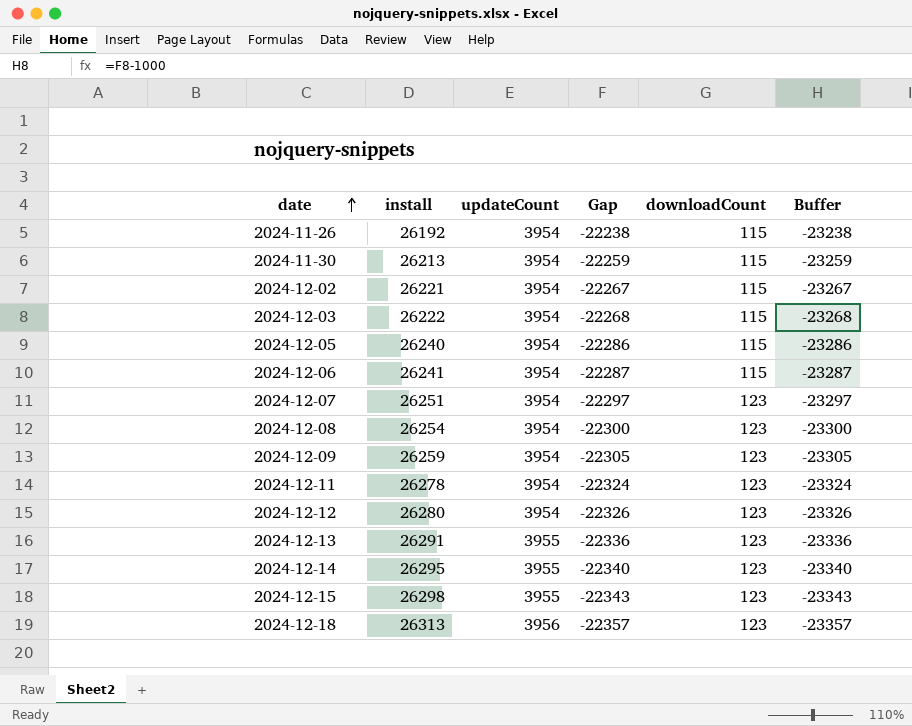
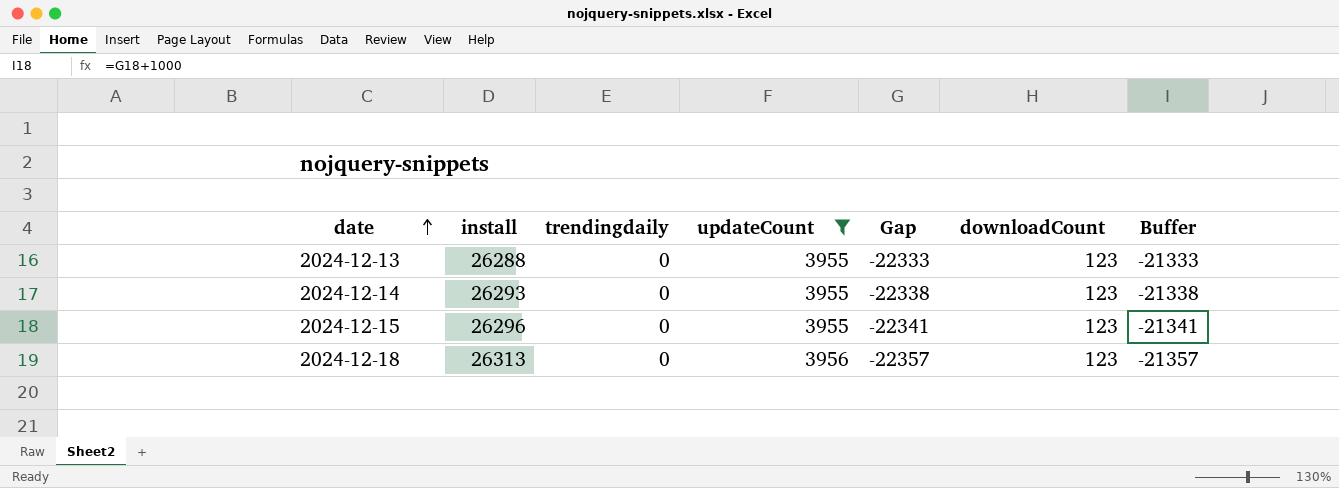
filter: none -> updateCount != 3954
column trendingdaily | position: none -> 3
column Buffer | formula: [Gap] - 1000 -> [Gap] + 1000
2024-12-13 | install: 26291 -> 26288
2024-12-13 | Gap: -22336 -> -22333
2024-12-14 | install: 26295 -> 26293
2024-12-14 | Gap: -22340 -> -22338
2024-12-15 | install: 26298 -> 26296
2024-12-15 | Gap: -22343 -> -22341

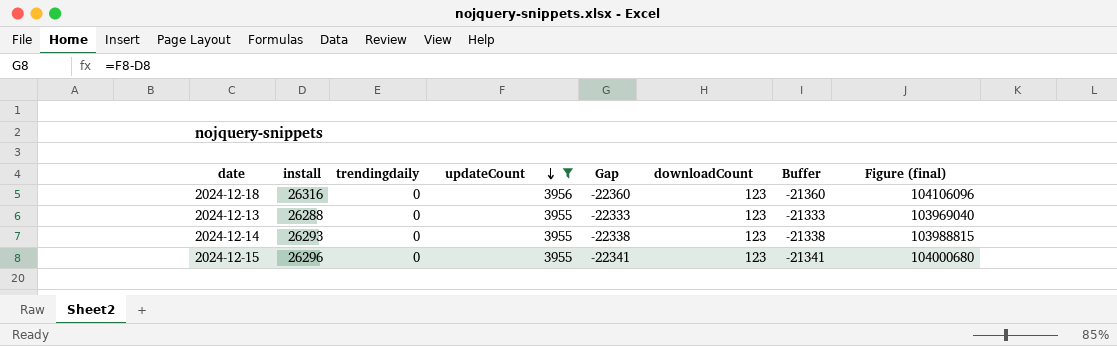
row order: date ascending -> updateCount descending
column Figure (final) | formula: none -> [install] * [updateCount]
2024-12-18 | install: 26313 -> 26316
2024-12-18 | Gap: -22357 -> -22360
2024-12-18 | Buffer: -21357 -> -21360

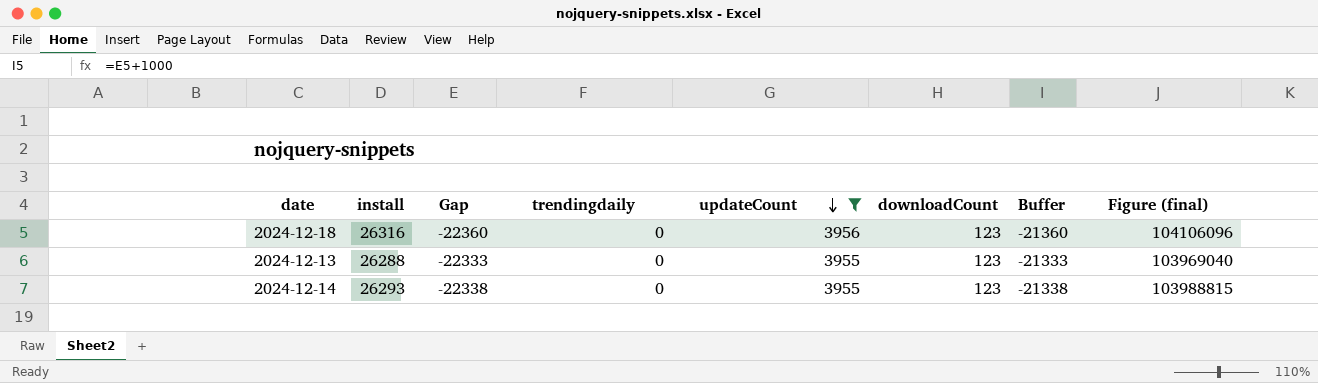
column Gap | position: 5 -> 3
row 2024-12-15: 26296 | 0 | 3955 | -22341 | 123 | -21341 | 104000680 -> none

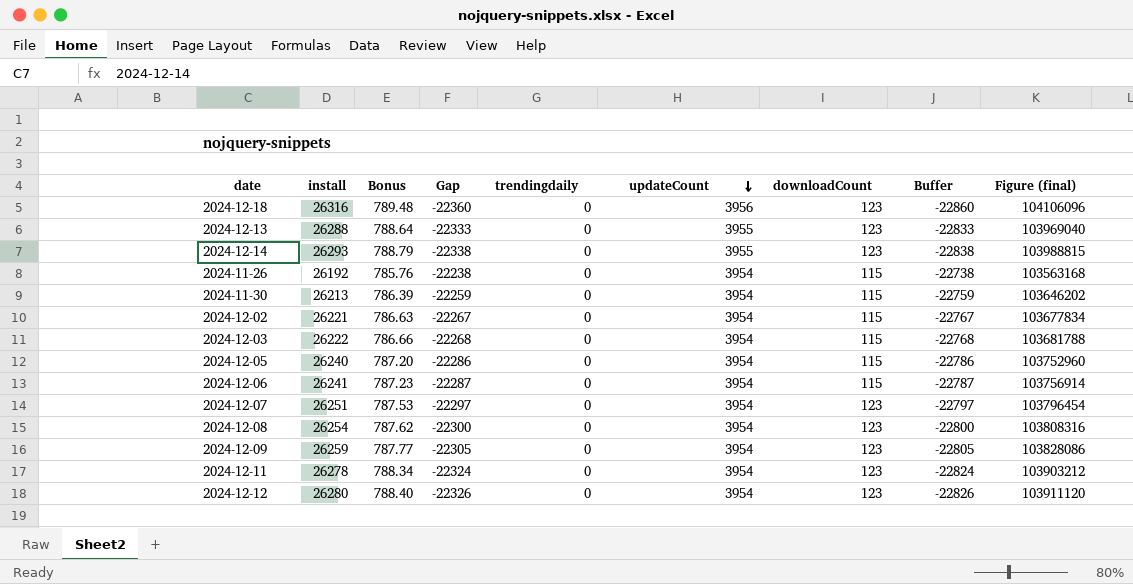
filter: updateCount != 3954 -> none
column Bonus | formula: none -> [install] * 0.03
column Buffer | formula: [Gap] + 1000 -> [Gap] - 500

